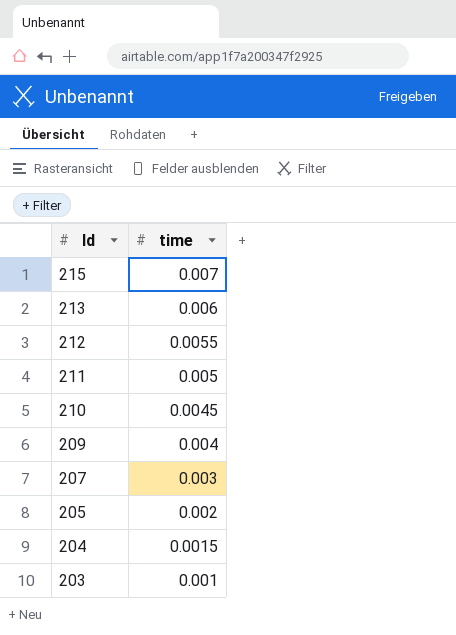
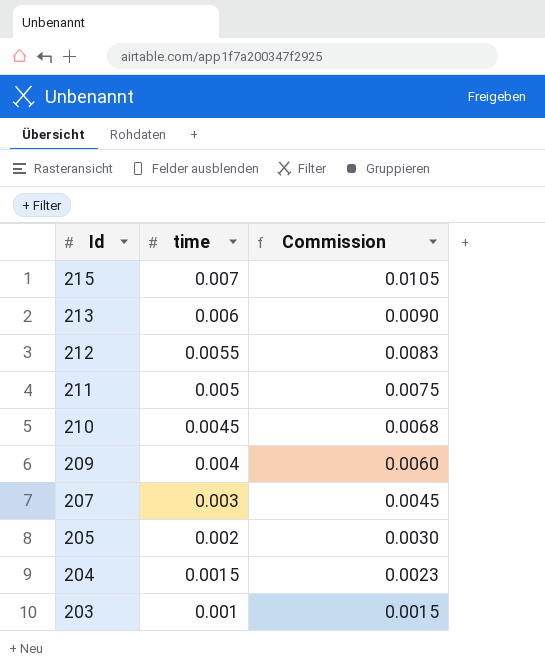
column Commission | formula: none -> [time] * 1.5

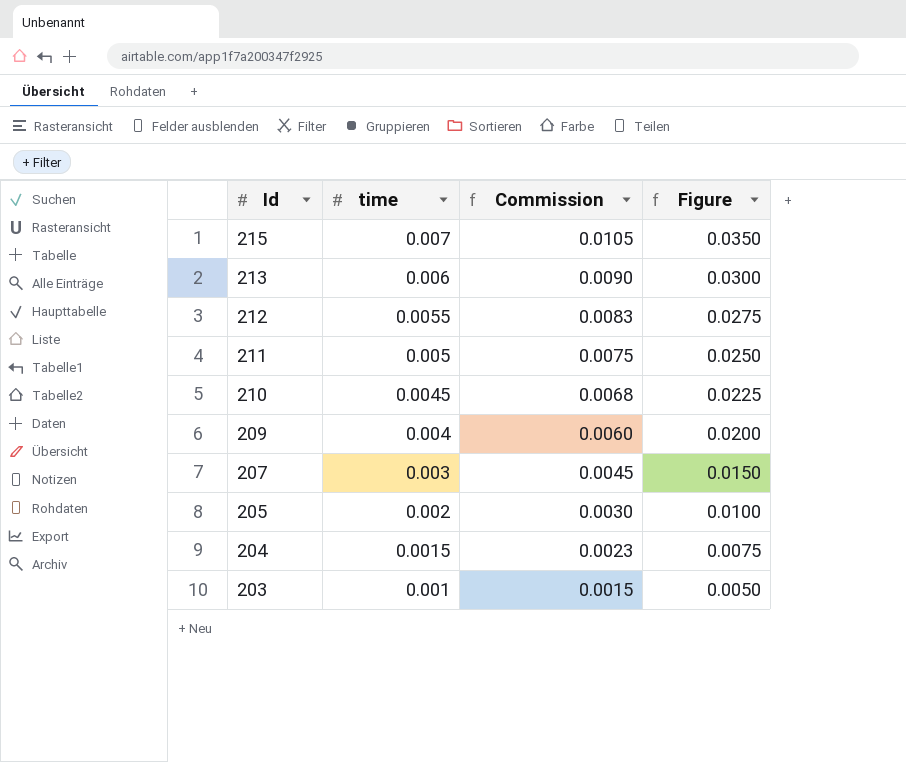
column Figure | formula: none -> [time] * 5

